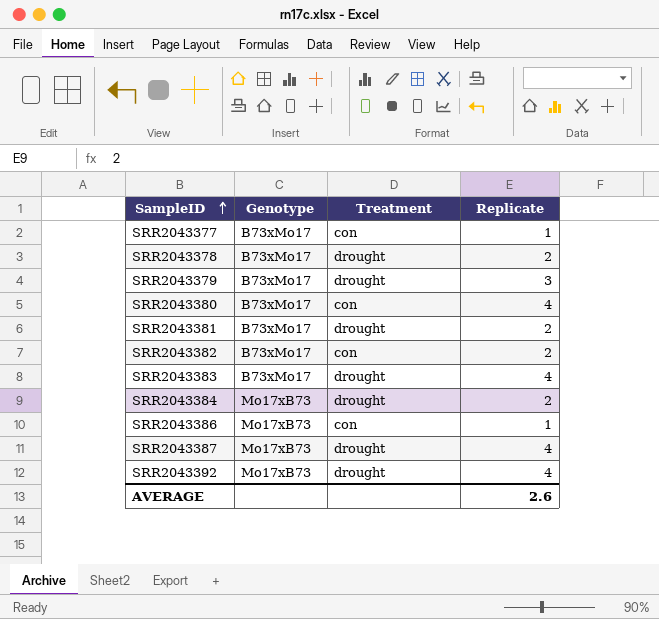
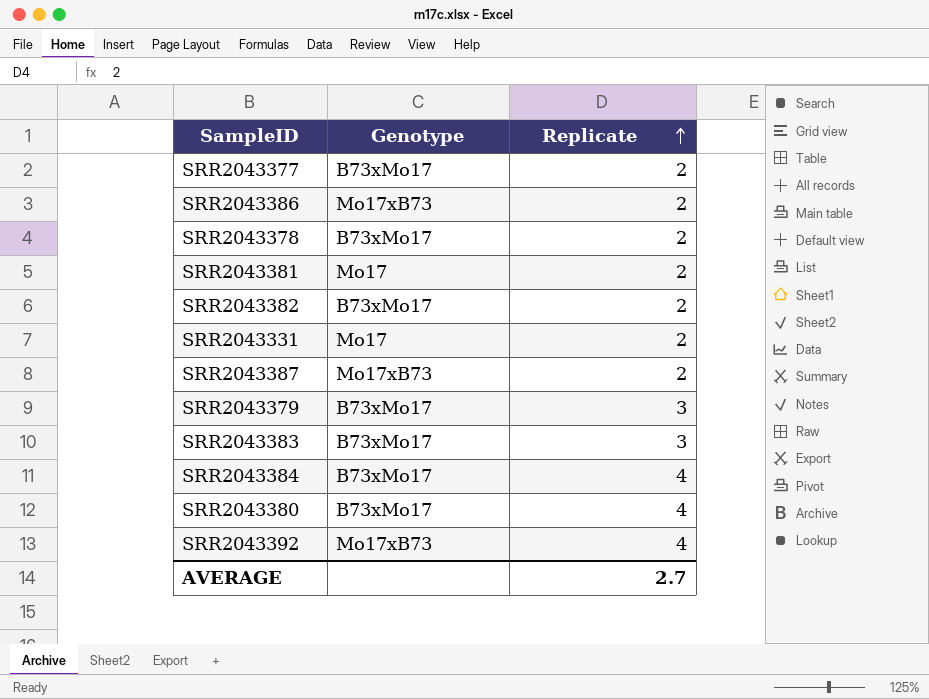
row order: SampleID ascending -> Replicate ascending
column Treatment | position: 3 -> none
SRR2043377 | Replicate: 1 -> 2
SRR2043386 | Replicate: 1 -> 2
SRR2043381 | Genotype: B73xMo17 -> Mo17
row SRR2043331: none -> Mo17 | 2
SRR2043387 | Replicate: 4 -> 2
SRR2043383 | Replicate: 4 -> 3
SRR2043384 | Genotype: Mo17xB73 -> B73xMo17
SRR2043384 | Replicate: 2 -> 4
AVERAGE | Replicate: 2.6 -> 2.7

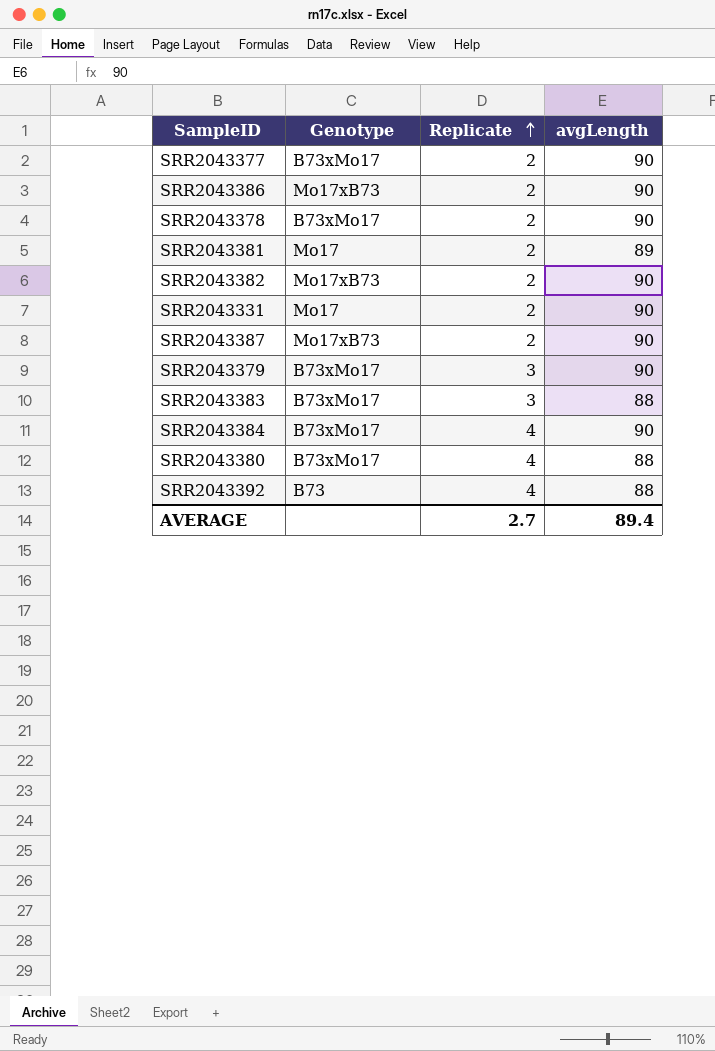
column avgLength | position: none -> 4
SRR2043382 | Genotype: B73xMo17 -> Mo17xB73
SRR2043392 | Genotype: Mo17xB73 -> B73

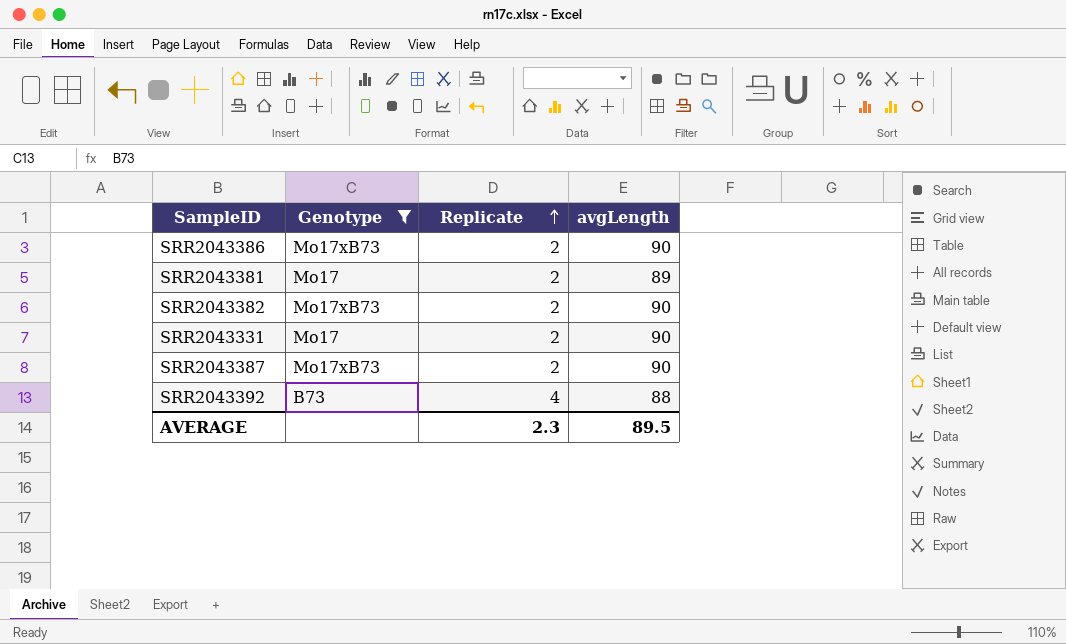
filter: none -> Genotype != B73xMo17
AVERAGE | Replicate: 2.7 -> 2.3
AVERAGE | avgLength: 89.4 -> 89.5

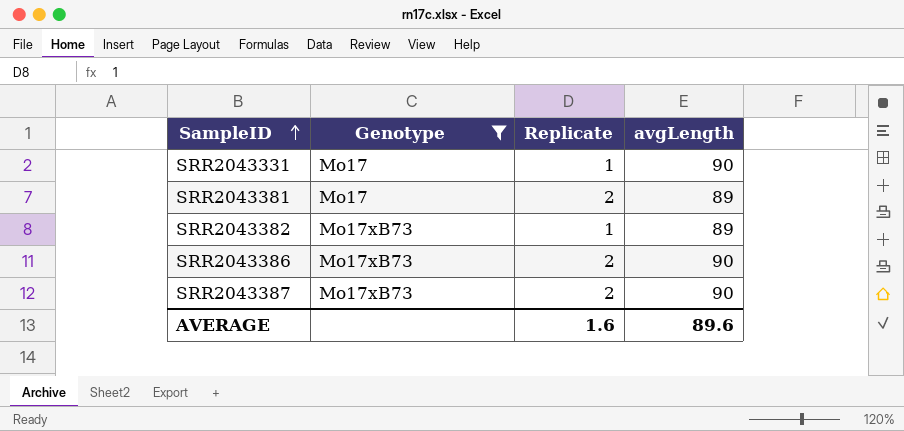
row order: Replicate ascending -> SampleID ascending
row SRR2043392: B73 | 4 | 88 -> none
SRR2043331 | Replicate: 2 -> 1
SRR2043382 | Replicate: 2 -> 1
SRR2043382 | avgLength: 90 -> 89
AVERAGE | Replicate: 2.3 -> 1.6
AVERAGE | avgLength: 89.5 -> 89.6

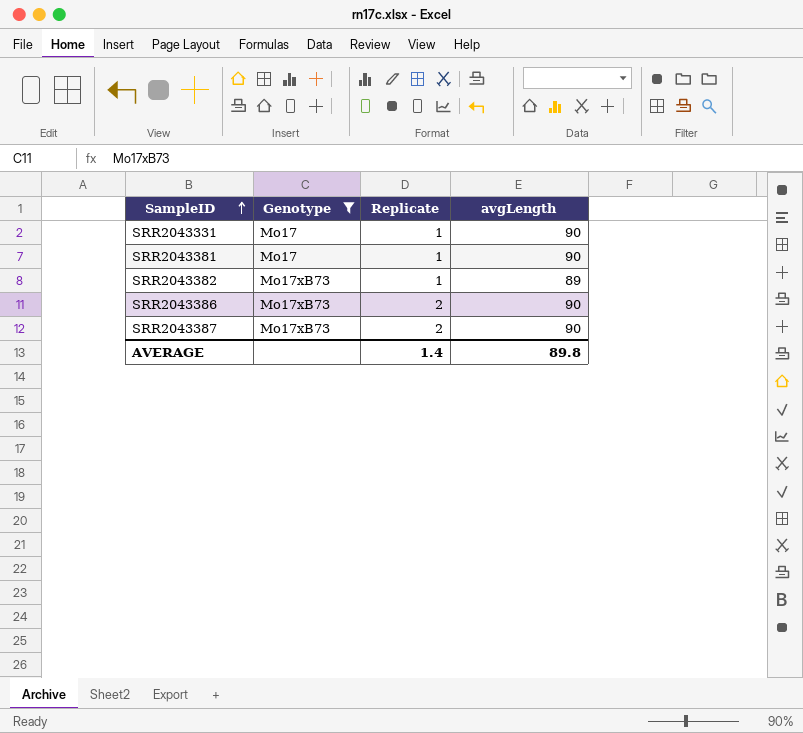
SRR2043381 | Replicate: 2 -> 1
SRR2043381 | avgLength: 89 -> 90
AVERAGE | Replicate: 1.6 -> 1.4
AVERAGE | avgLength: 89.6 -> 89.8

